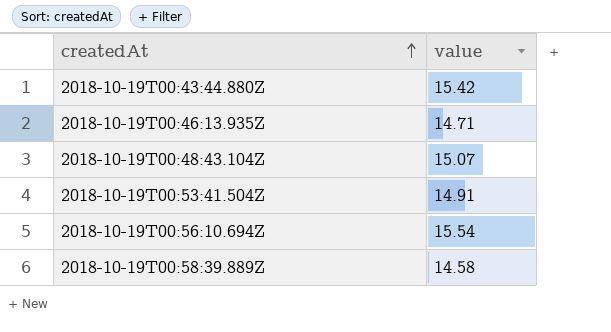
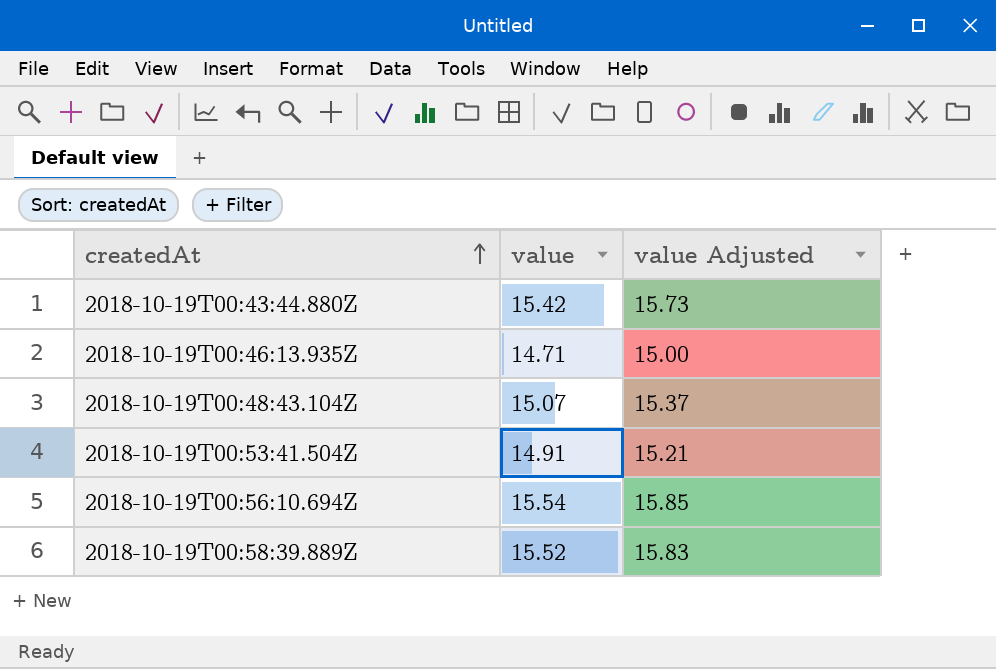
column value Adjusted | formula: none -> [value] * 1.02
2018-10-19T00:58:39.889Z | value: 14.58 -> 15.52

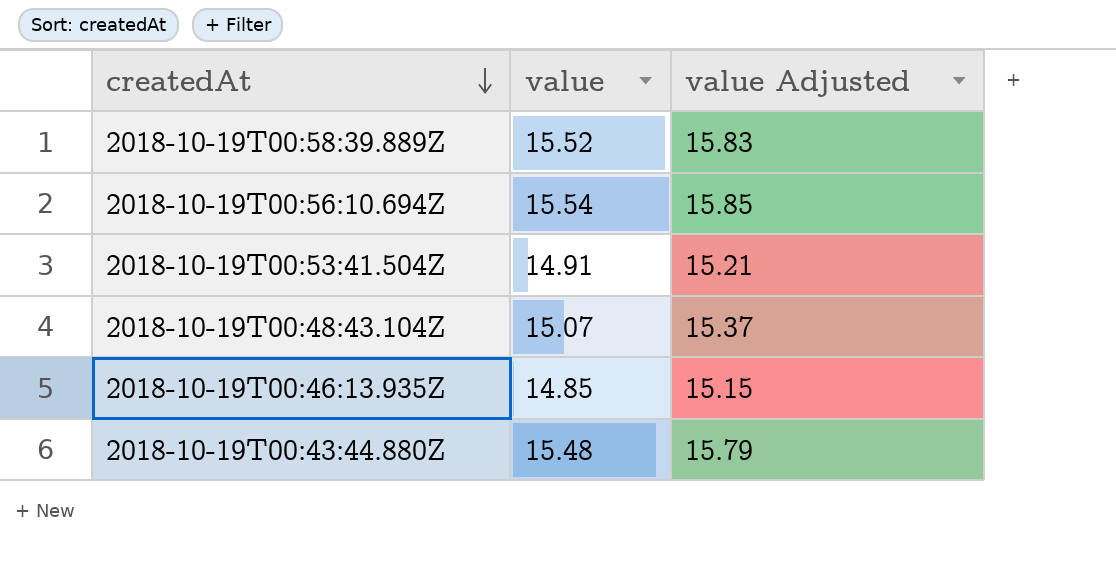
row order: createdAt ascending -> createdAt descending
2018-10-19T00:46:13.935Z | value: 14.71 -> 14.85
2018-10-19T00:46:13.935Z | value Adjusted: 15.00 -> 15.15
2018-10-19T00:43:44.880Z | value: 15.42 -> 15.48
2018-10-19T00:43:44.880Z | value Adjusted: 15.73 -> 15.79

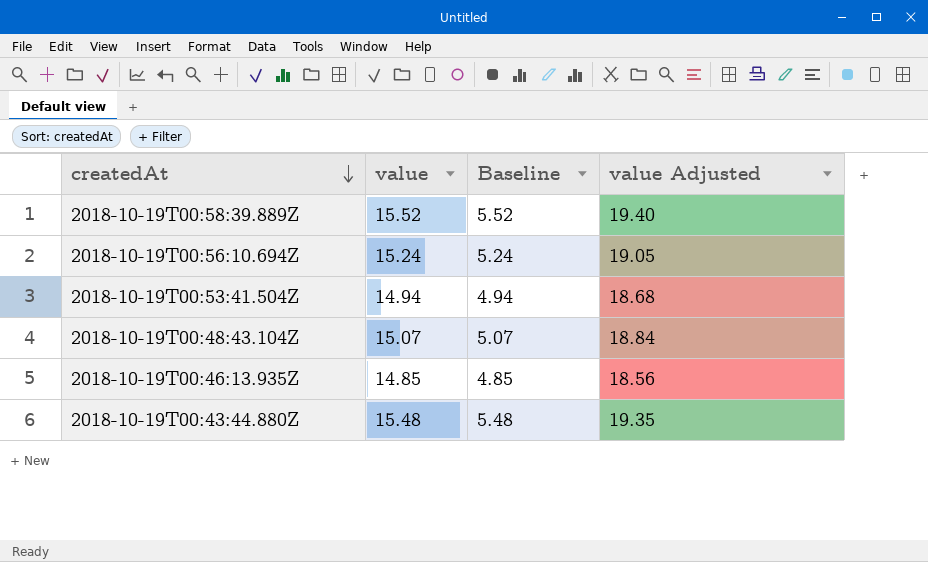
column Baseline | formula: none -> [value] - 10
column value Adjusted | formula: [value] * 1.02 -> [value] * 1.25
2018-10-19T00:56:10.694Z | value: 15.54 -> 15.24
2018-10-19T00:53:41.504Z | value: 14.91 -> 14.94

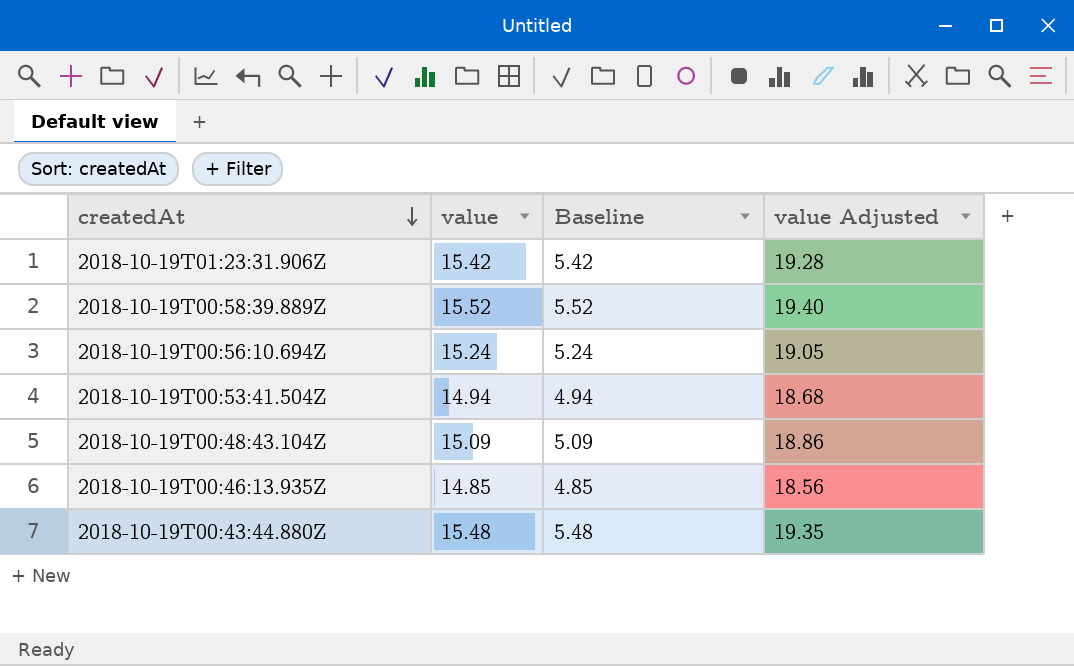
row 2018-10-19T01:23:31.906Z: none -> 15.42 | 5.42 | 19.28
2018-10-19T00:48:43.104Z | value: 15.07 -> 15.09
2018-10-19T00:48:43.104Z | Baseline: 5.07 -> 5.09
2018-10-19T00:48:43.104Z | value Adjusted: 18.84 -> 18.86

